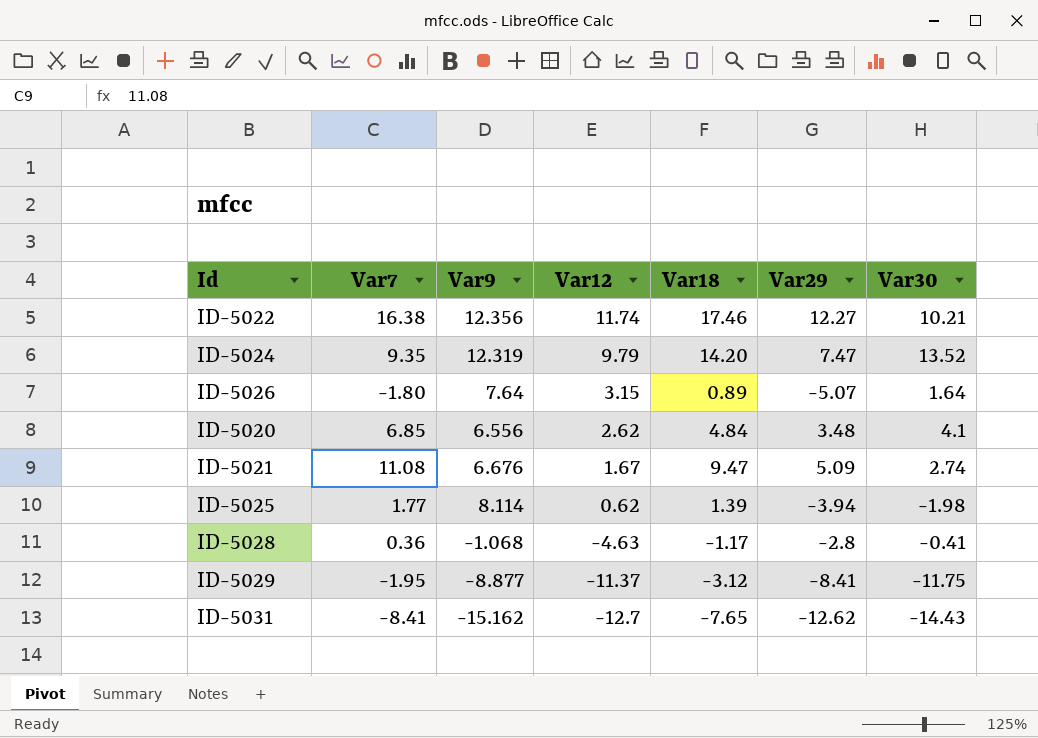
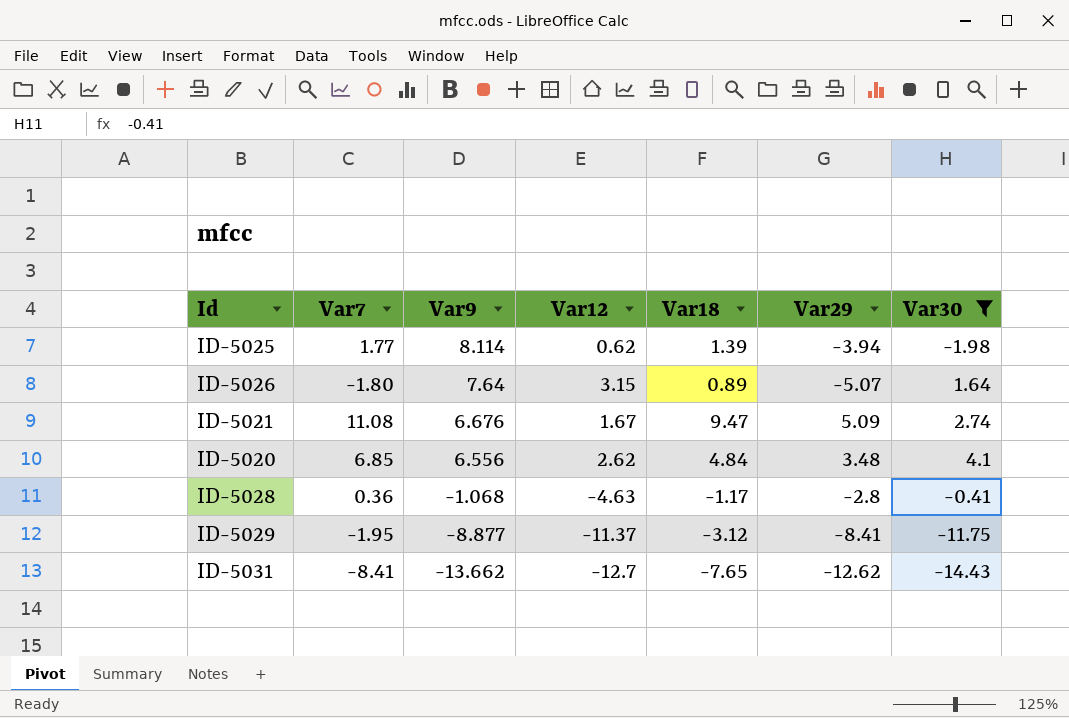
filter: none -> Var30 <= 4.1
row order: Var12 descending -> Var9 descending
ID-5031 | Var9: -15.162 -> -13.662

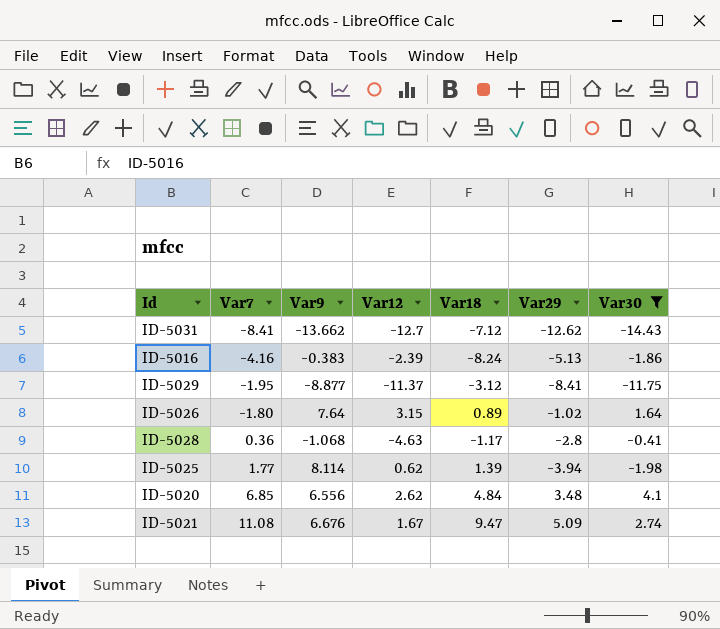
row order: Var9 descending -> Var7 ascending
ID-5031 | Var18: -7.65 -> -7.12
row ID-5016: none -> -4.16 | -0.383 | -2.39 | -8.24 | -5.13 | -1.86
ID-5026 | Var29: -5.07 -> -1.02

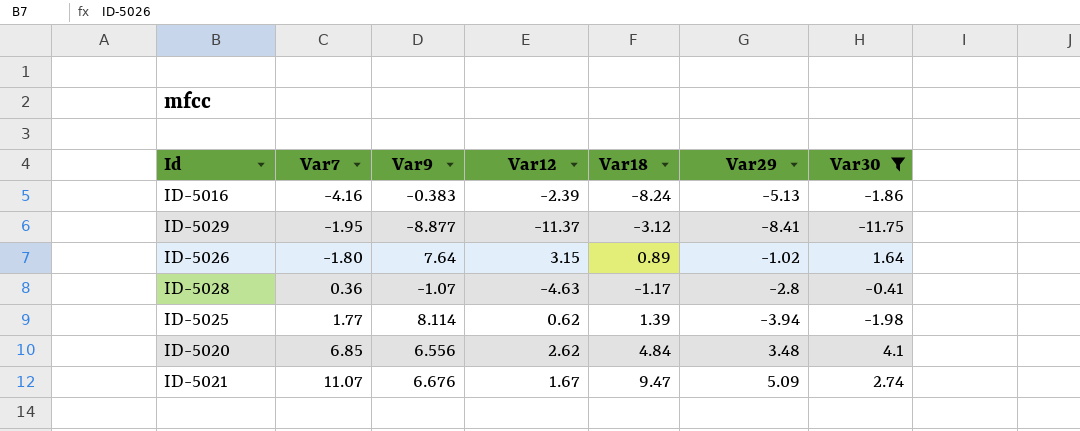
row ID-5031: -8.41 | -13.662 | -12.7 | -7.12 | -12.62 | -14.43 -> none
ID-5028 | Var9: -1.068 -> -1.07
ID-5021 | Var7: 11.08 -> 11.07

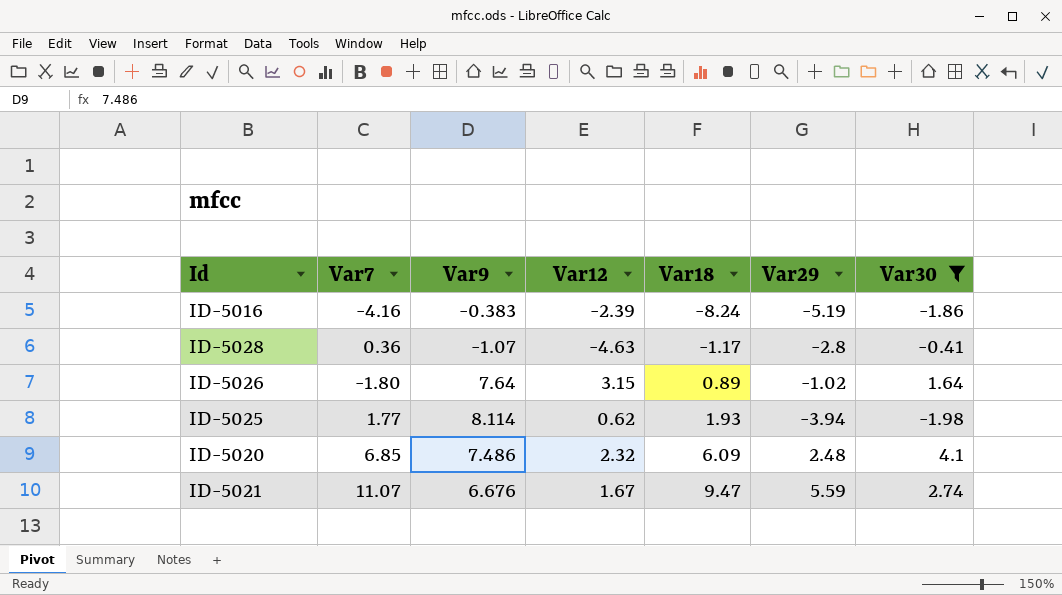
row order: Var7 ascending -> Var18 ascending
row ID-5029: -1.95 | -8.877 | -11.37 | -3.12 | -8.41 | -11.75 -> none
ID-5016 | Var29: -5.13 -> -5.19
ID-5025 | Var18: 1.39 -> 1.93
ID-5020 | Var9: 6.556 -> 7.486
ID-5020 | Var12: 2.62 -> 2.32
ID-5020 | Var18: 4.84 -> 6.09
ID-5020 | Var29: 3.48 -> 2.48
ID-5021 | Var29: 5.09 -> 5.59

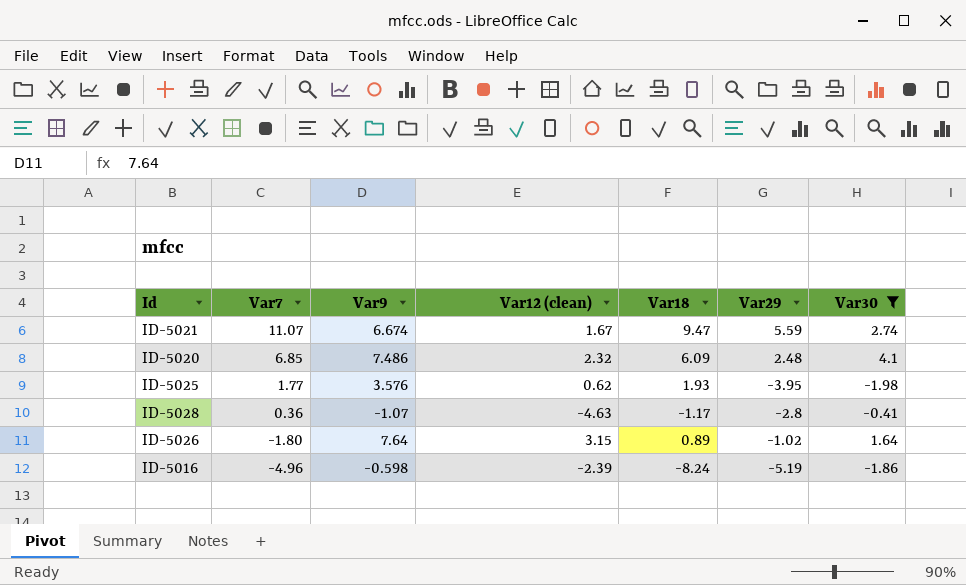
row order: Var18 ascending -> Var7 descending
column name: Var12 -> Var12 (clean)
ID-5021 | Var9: 6.676 -> 6.674
ID-5025 | Var9: 8.114 -> 3.576
ID-5025 | Var29: -3.94 -> -3.95
ID-5016 | Var7: -4.16 -> -4.96
ID-5016 | Var9: -0.383 -> -0.598

